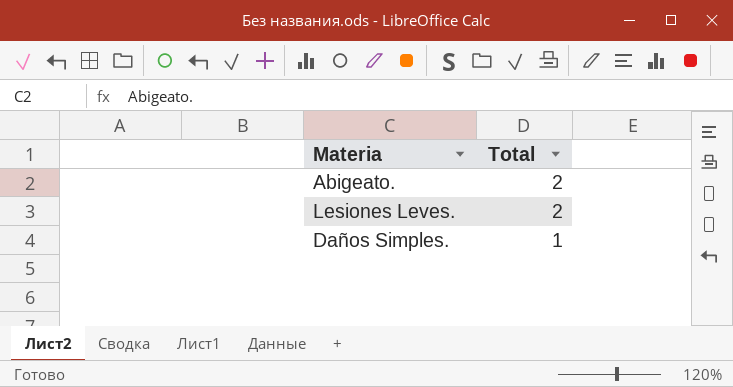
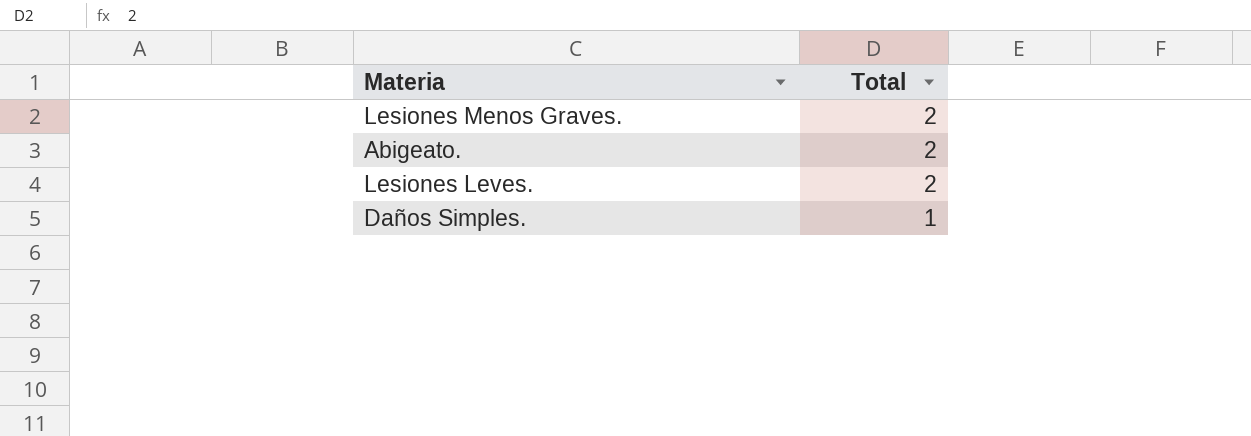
row Lesiones Menos Graves.: none -> 2

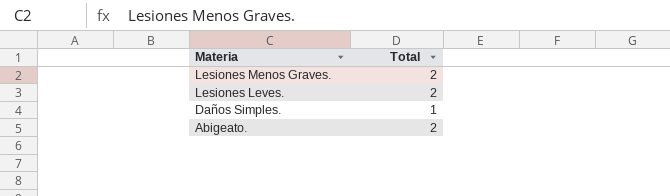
row order: Total descending -> Materia descending

